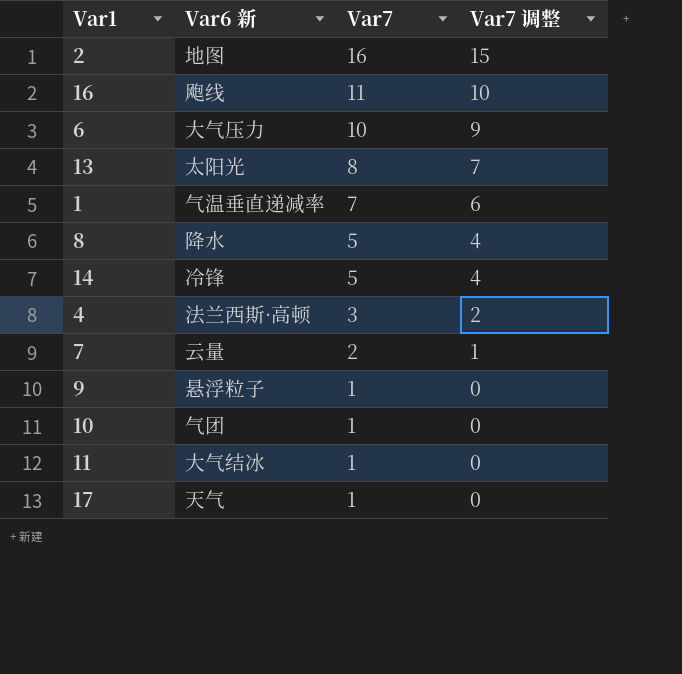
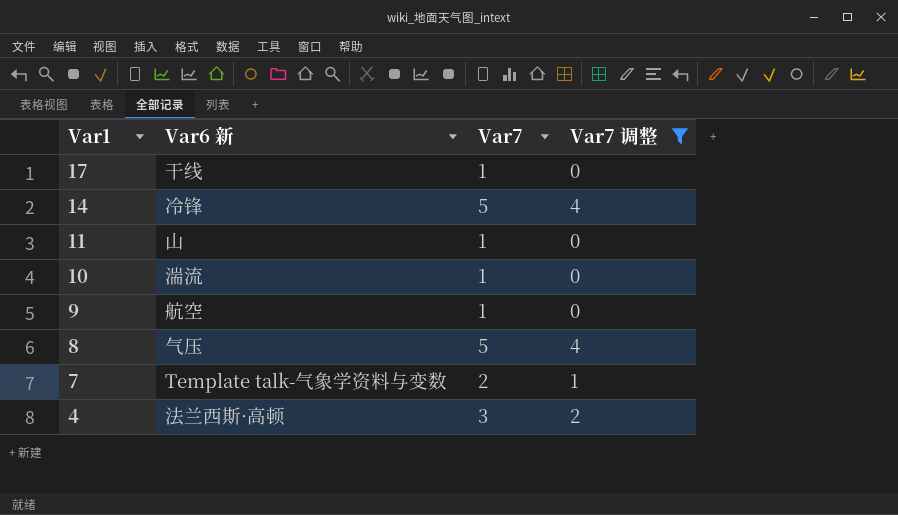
filter: none -> Var7 调整 <= 4
row order: Var7 descending -> Var1 descending
17 | Var6 新: 天气 -> 干线
11 | Var6 新: 大气结冰 -> 山
10 | Var6 新: 气团 -> 湍流
9 | Var6 新: 悬浮粒子 -> 航空
8 | Var6 新: 降水 -> 气压
7 | Var6 新: 云量 -> Template talk-气象学资料与变数

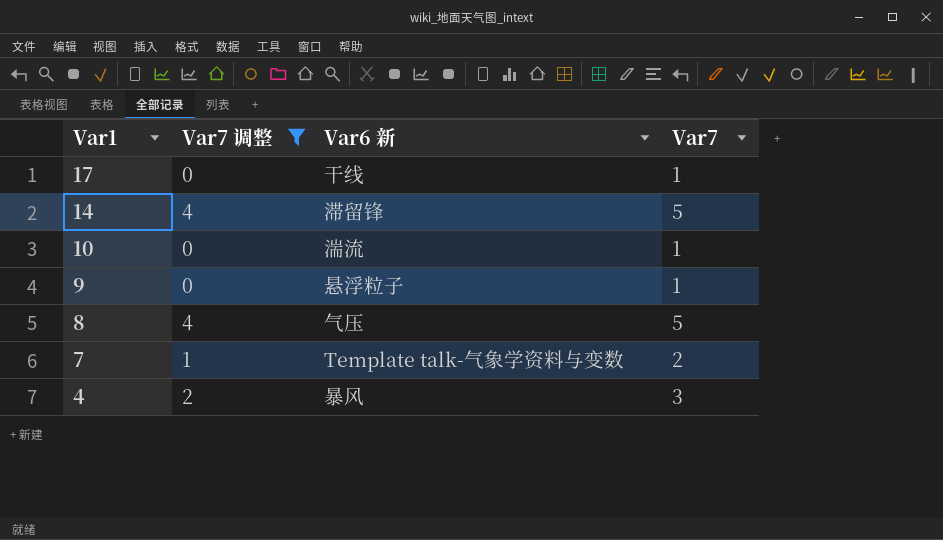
column Var7 调整 | position: 4 -> 2
row 11: 山 | 1 | 0 -> none
14 | Var6 新: 冷锋 -> 滞留锋
9 | Var6 新: 航空 -> 悬浮粒子
4 | Var6 新: 法兰西斯·高顿 -> 暴风

